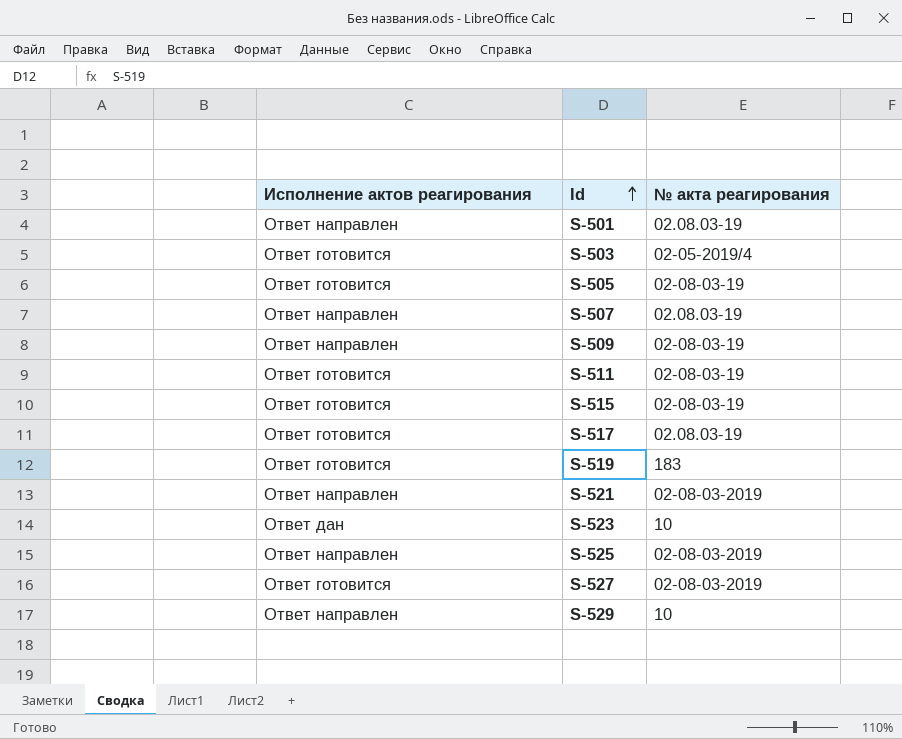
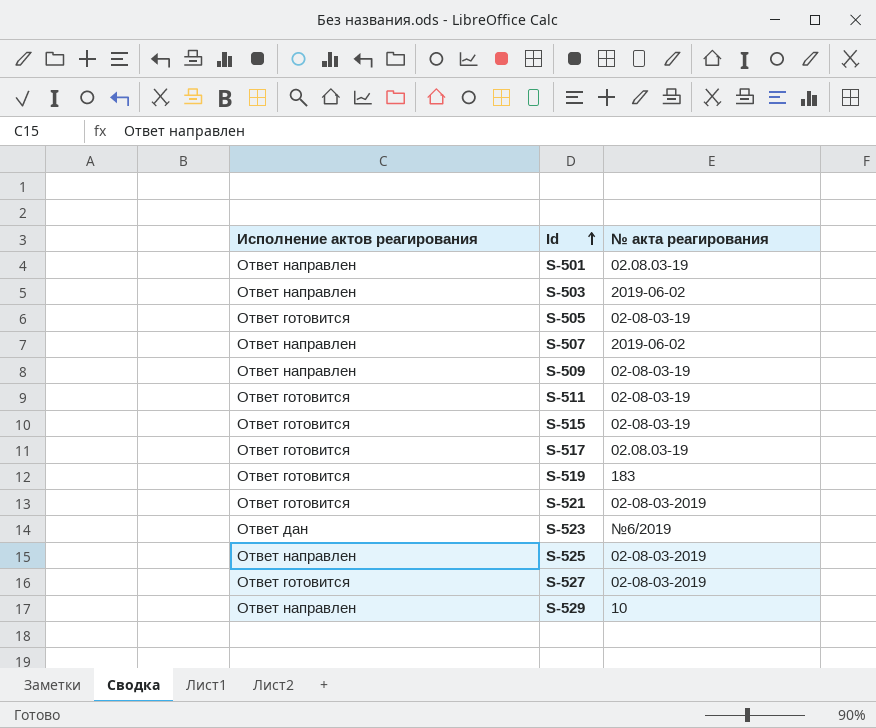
S-503 | Исполнение актов реагирования: Ответ готовится -> Ответ направлен
S-503 | № акта реагирования: 02-05-2019/4 -> 2019-06-02
S-507 | № акта реагирования: 02.08.03-19 -> 2019-06-02
S-521 | Исполнение актов реагирования: Ответ направлен -> Ответ готовится
S-523 | № акта реагирования: 10 -> №6/2019

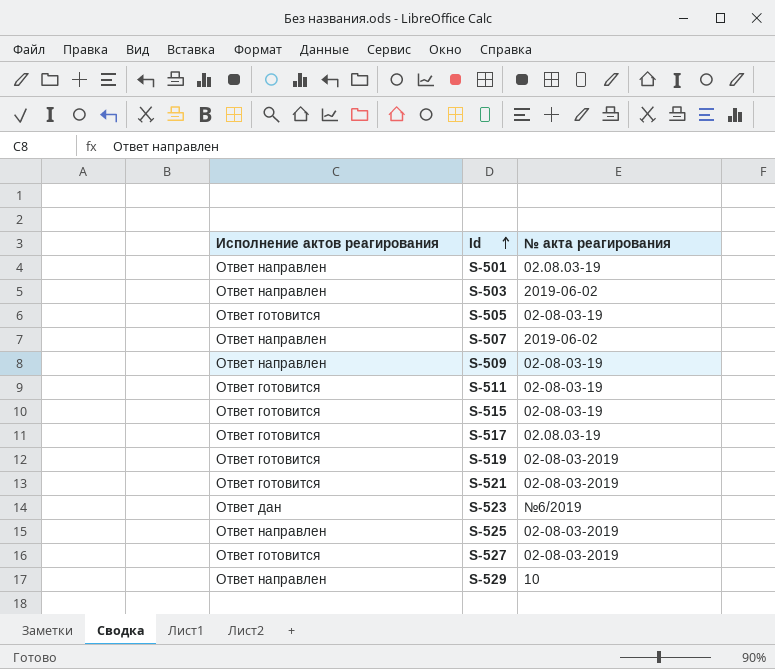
S-519 | № акта реагирования: 183 -> 02-08-03-2019

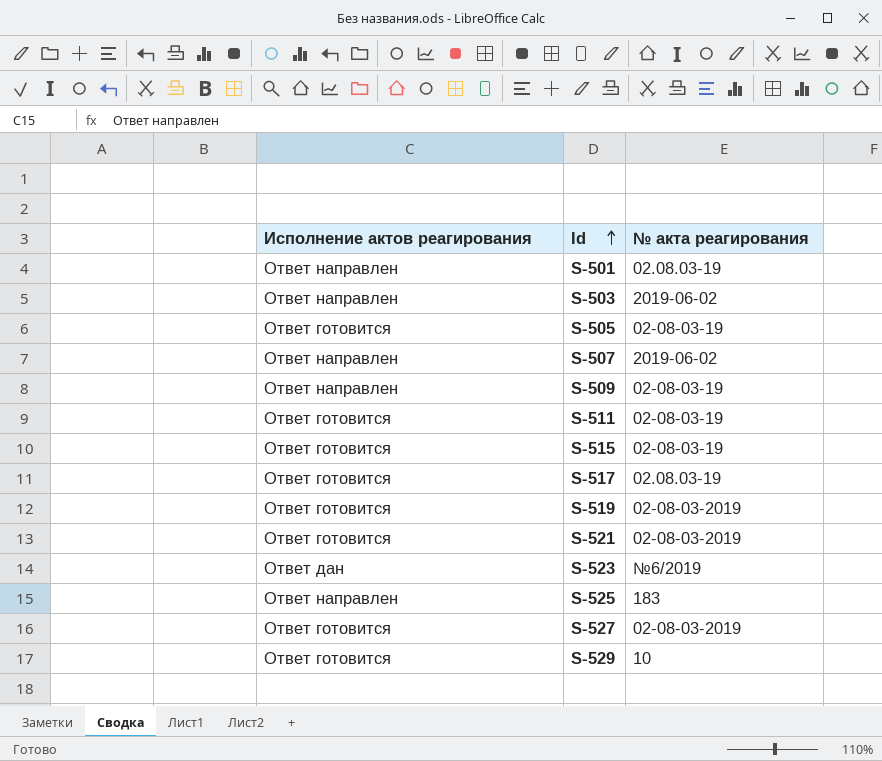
S-525 | № акта реагирования: 02-08-03-2019 -> 183
S-529 | Исполнение актов реагирования: Ответ направлен -> Ответ готовится

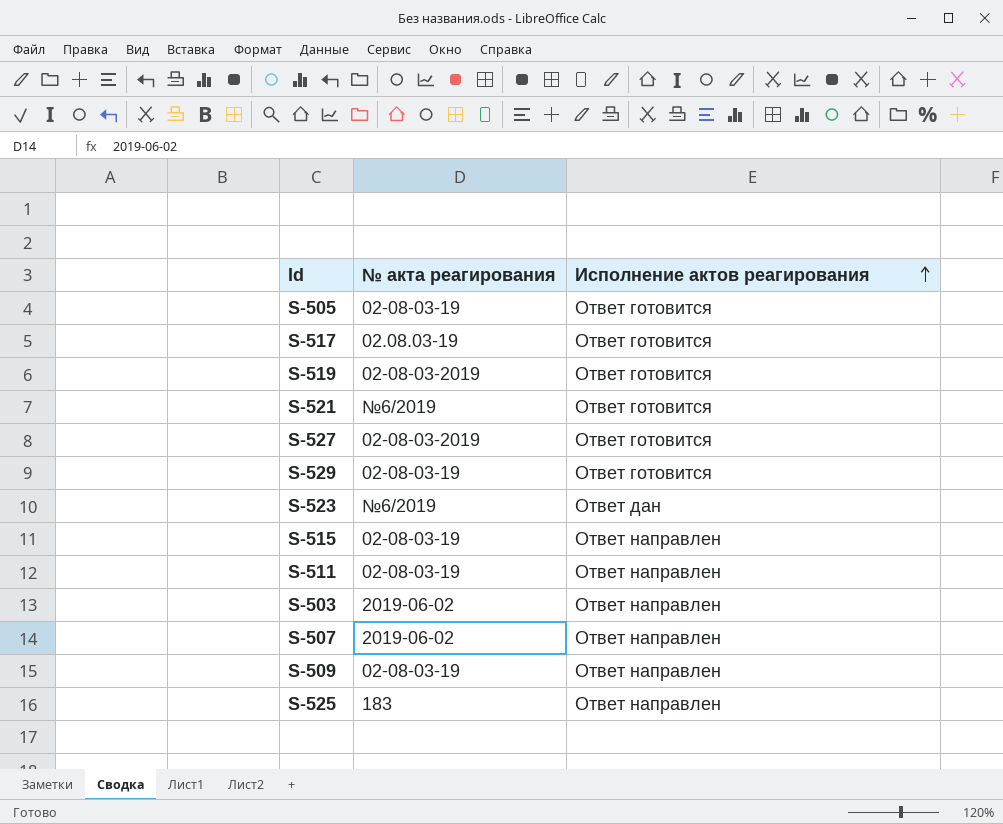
row order: Id ascending -> Исполнение актов реагирования ascending
column Исполнение актов реагирования | position: 1 -> 3
row S-501: Ответ направлен | 02.08.03-19 -> none
S-521 | № акта реагирования: 02-08-03-2019 -> №6/2019
S-529 | № акта реагирования: 10 -> 02-08-03-19
S-515 | Исполнение актов реагирования: Ответ готовится -> Ответ направлен
S-511 | Исполнение актов реагирования: Ответ готовится -> Ответ направлен

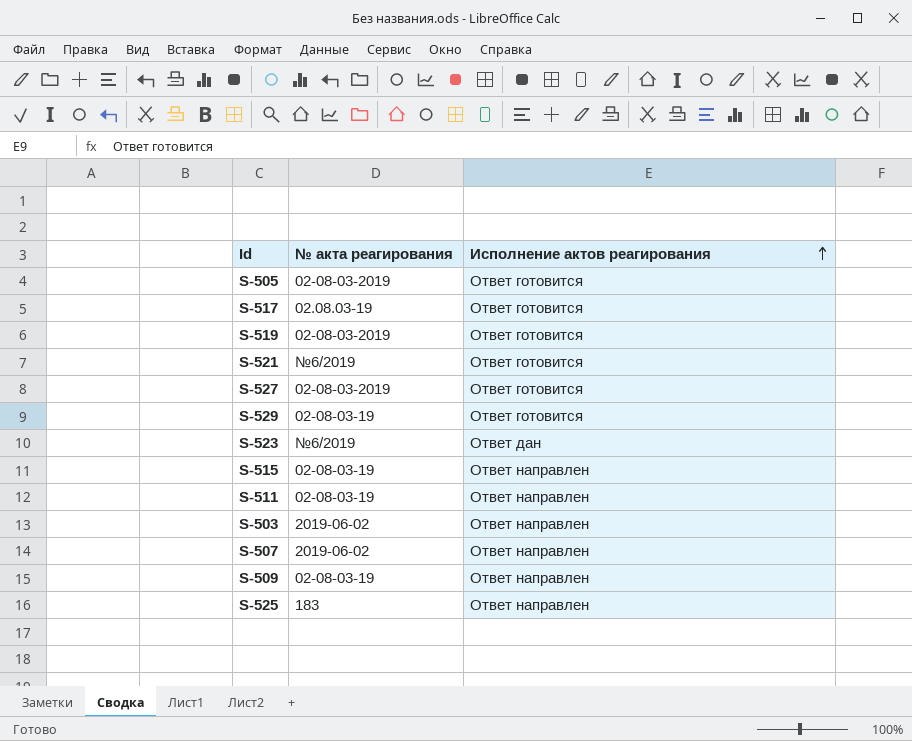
S-505 | № акта реагирования: 02-08-03-19 -> 02-08-03-2019

